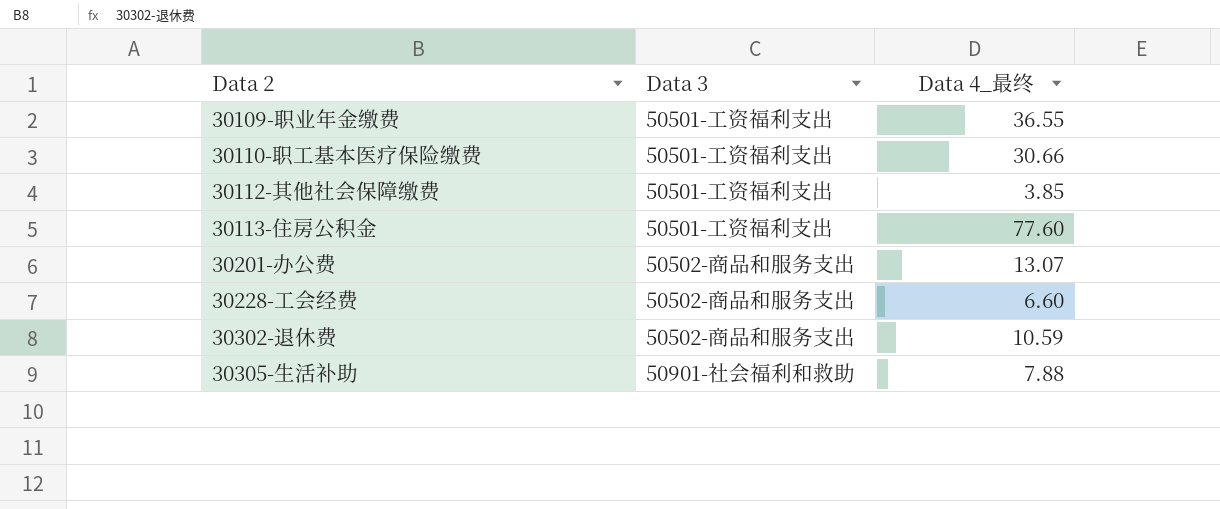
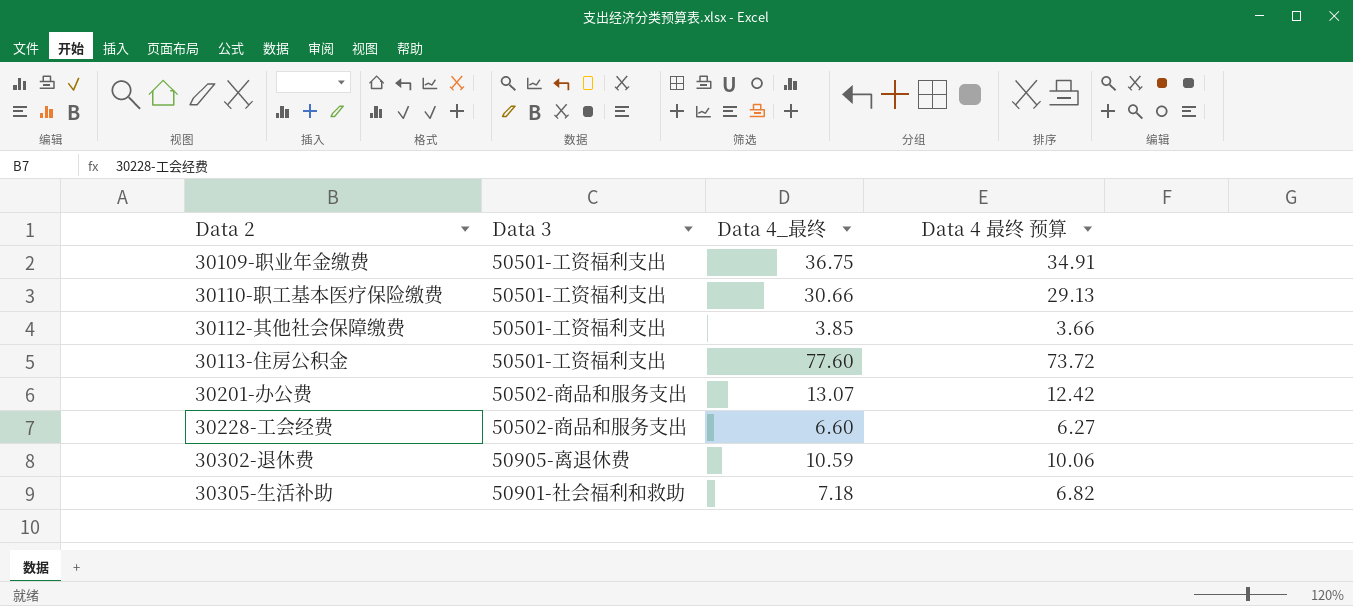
column Data 4 最终 预算 | formula: none -> [Data 4_最终] * 0.95
30109-职业年金缴费 | Data 4_最终: 36.55 -> 36.75
30302-退休费 | Data 3: 50502-商品和服务支出 -> 50905-离退休费
30305-生活补助 | Data 4_最终: 7.88 -> 7.18

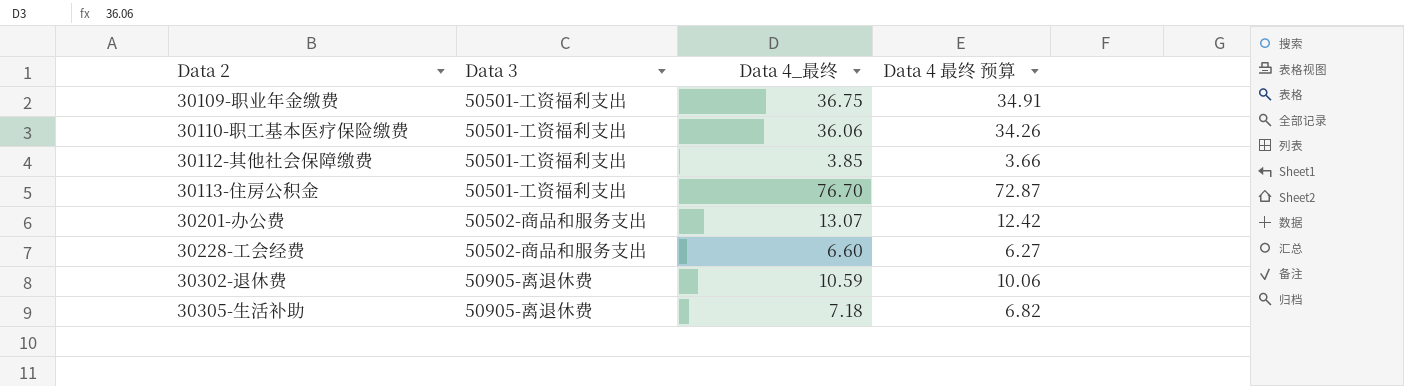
30110-职工基本医疗保险缴费 | Data 4_最终: 30.66 -> 36.06
30110-职工基本医疗保险缴费 | Data 4 最终 预算: 29.13 -> 34.26
30113-住房公积金 | Data 4_最终: 77.60 -> 76.70
30113-住房公积金 | Data 4 最终 预算: 73.72 -> 72.87
30305-生活补助 | Data 3: 50901-社会福利和救助 -> 50905-离退休费

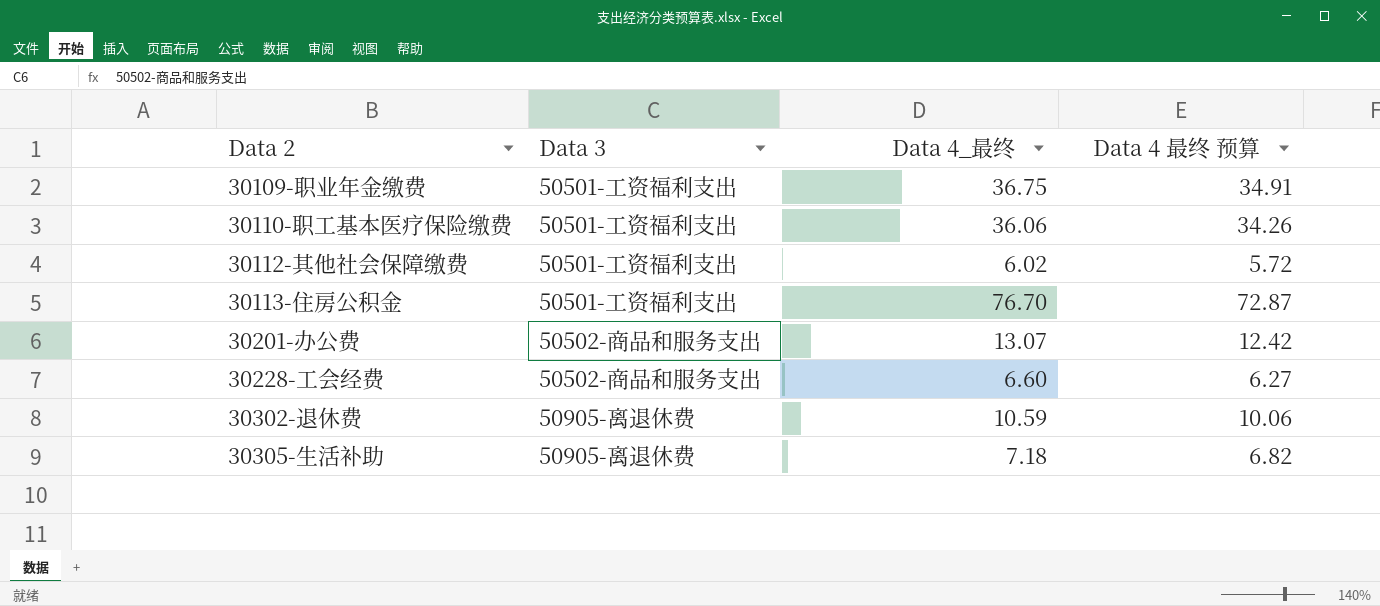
30112-其他社会保障缴费 | Data 4_最终: 3.85 -> 6.02
30112-其他社会保障缴费 | Data 4 最终 预算: 3.66 -> 5.72

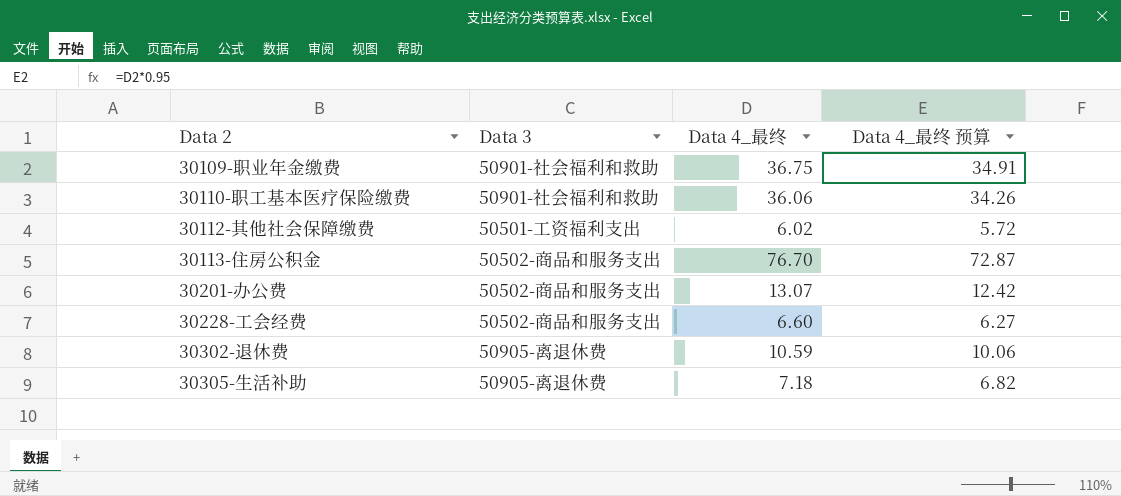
column name: Data 4 最终 预算 -> Data 4_最终 预算
30109-职业年金缴费 | Data 3: 50501-工资福利支出 -> 50901-社会福利和救助
30110-职工基本医疗保险缴费 | Data 3: 50501-工资福利支出 -> 50901-社会福利和救助
30113-住房公积金 | Data 3: 50501-工资福利支出 -> 50502-商品和服务支出

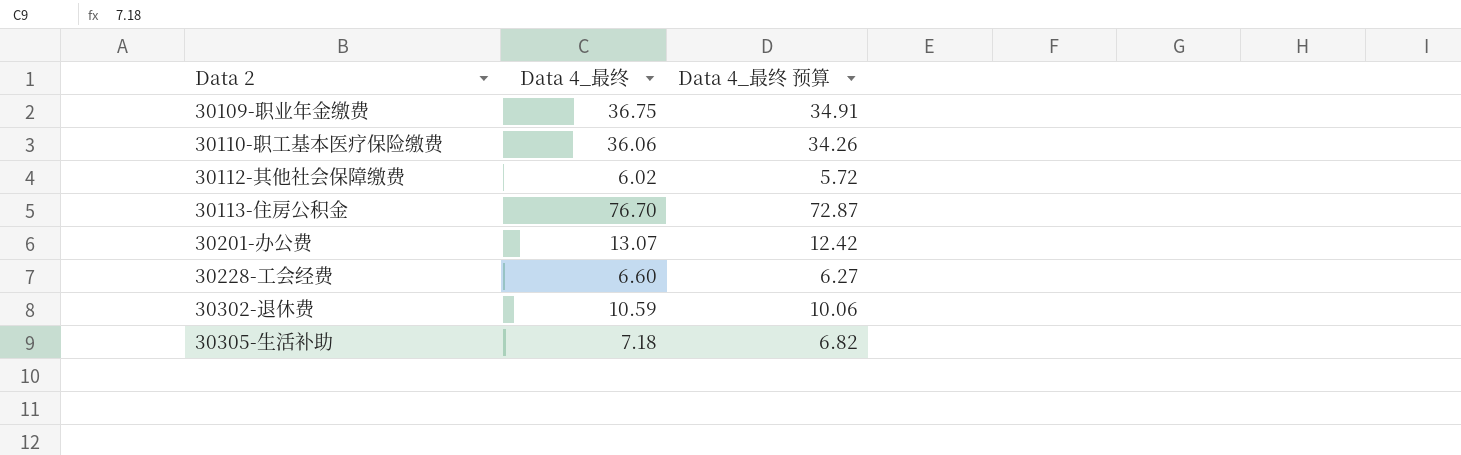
column Data 3 | position: 2 -> none

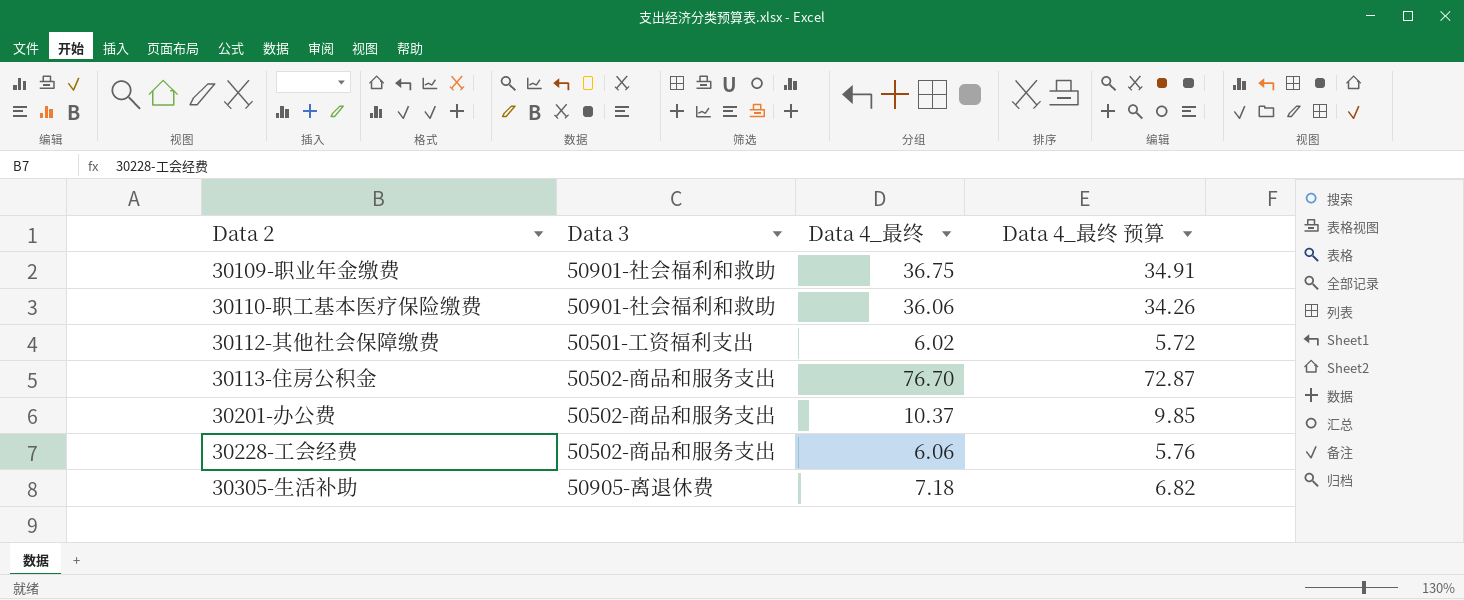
column Data 3 | position: none -> 2
row 30302-退休费: 10.59 | 10.06 -> none
30201-办公费 | Data 4_最终: 13.07 -> 10.37
30201-办公费 | Data 4_最终 预算: 12.42 -> 9.85
30228-工会经费 | Data 4_最终: 6.60 -> 6.06
30228-工会经费 | Data 4_最终 预算: 6.27 -> 5.76

